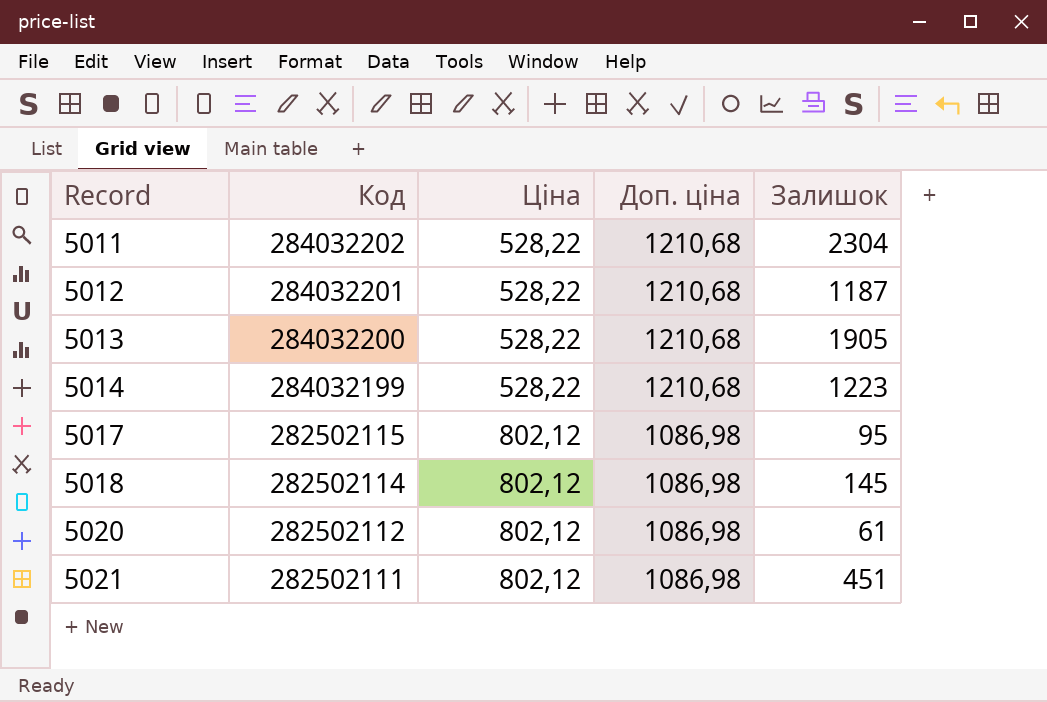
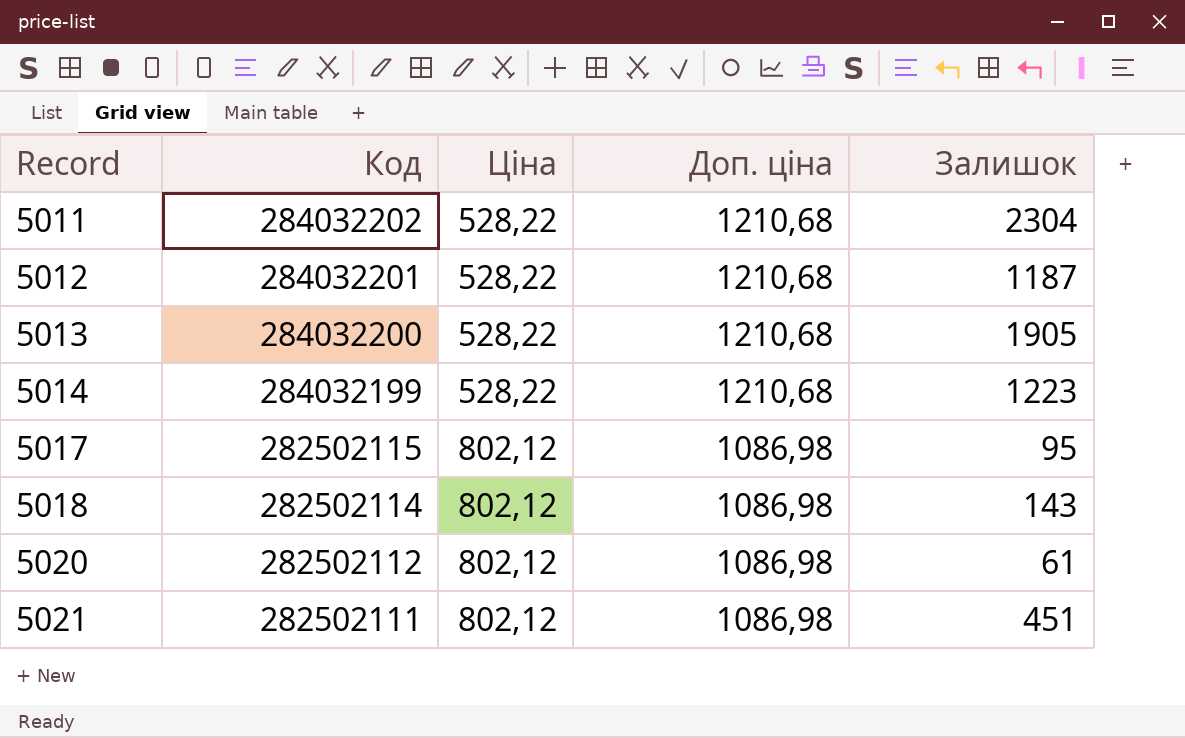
5018 | Залишок: 145 -> 143

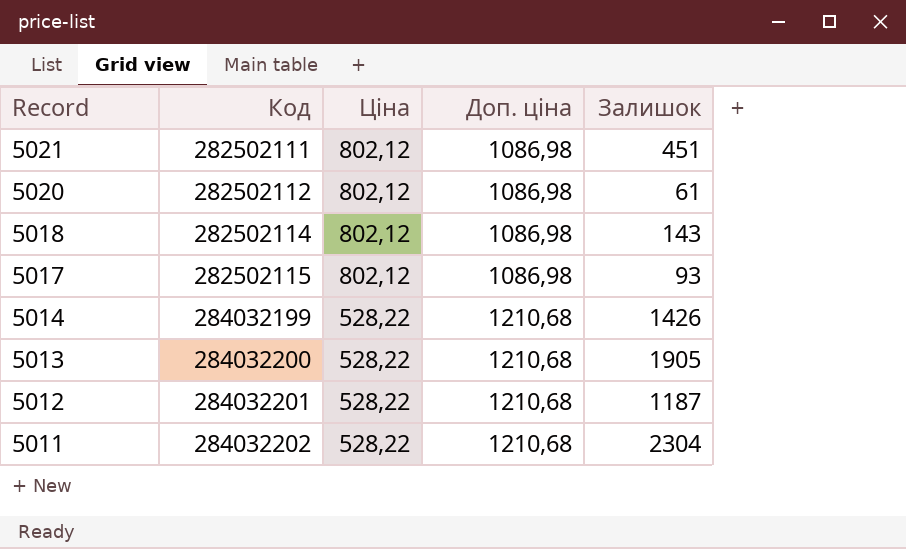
row order: Record ascending -> Record descending
5017 | Залишок: 95 -> 93
5014 | Залишок: 1223 -> 1426

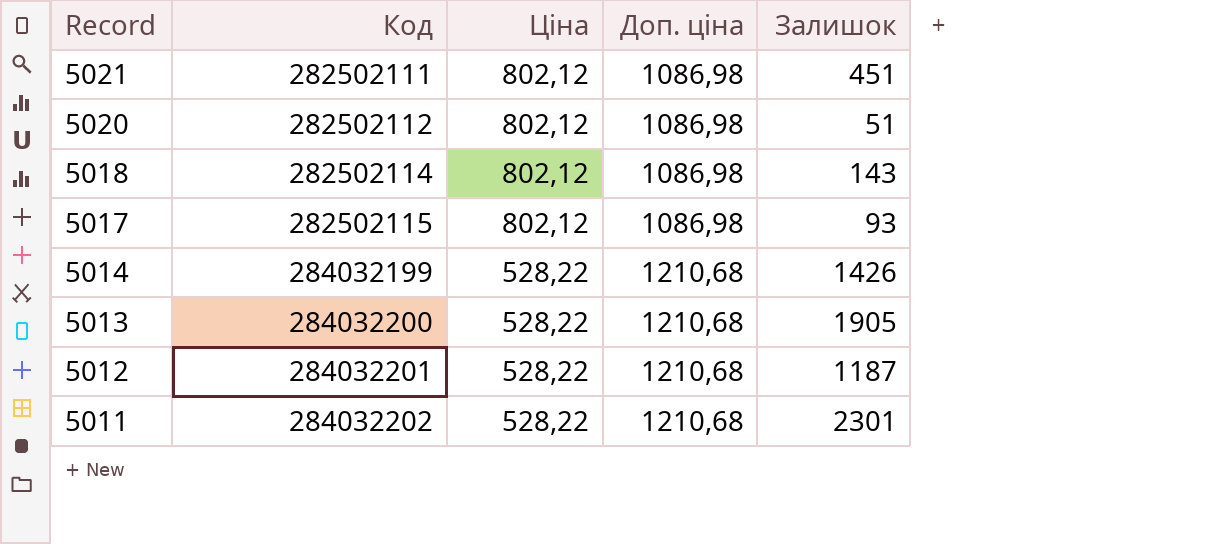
5020 | Залишок: 61 -> 51
5011 | Залишок: 2304 -> 2301

